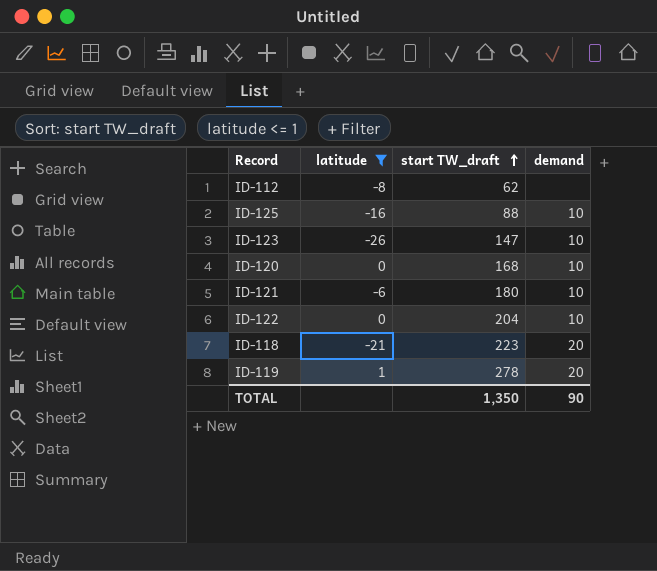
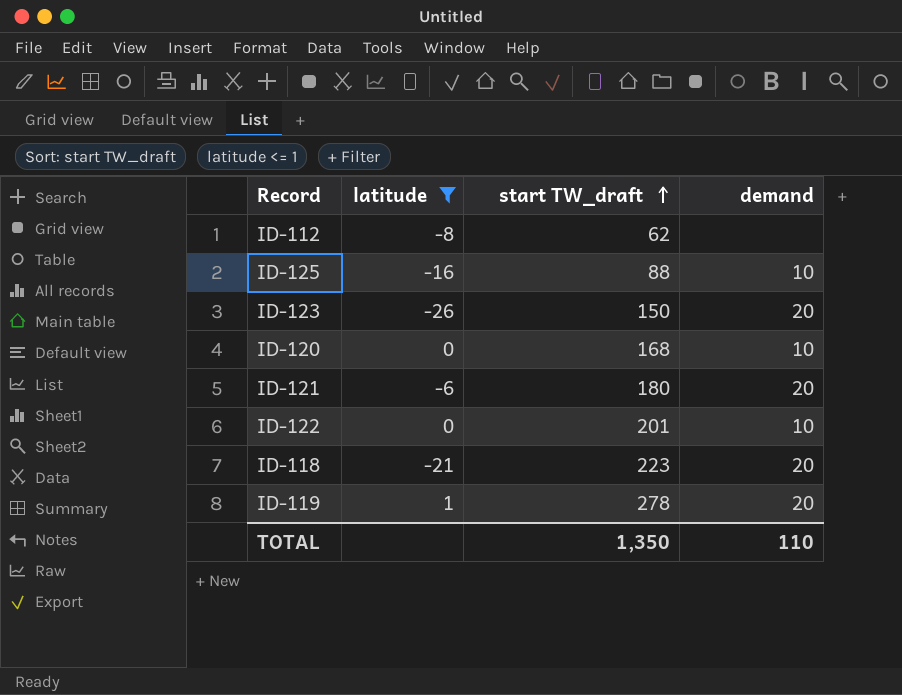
ID-123 | start TW_draft: 147 -> 150
ID-123 | demand: 10 -> 20
ID-121 | demand: 10 -> 20
ID-122 | start TW_draft: 204 -> 201
TOTAL | demand: 90 -> 110

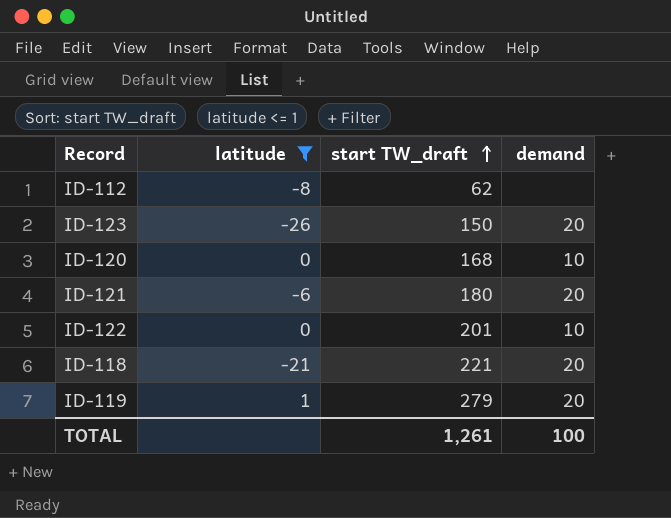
row ID-125: -16 | 88 | 10 -> none
ID-118 | start TW_draft: 223 -> 221
ID-119 | start TW_draft: 278 -> 279
TOTAL | start TW_draft: 1,350 -> 1,261
TOTAL | demand: 110 -> 100

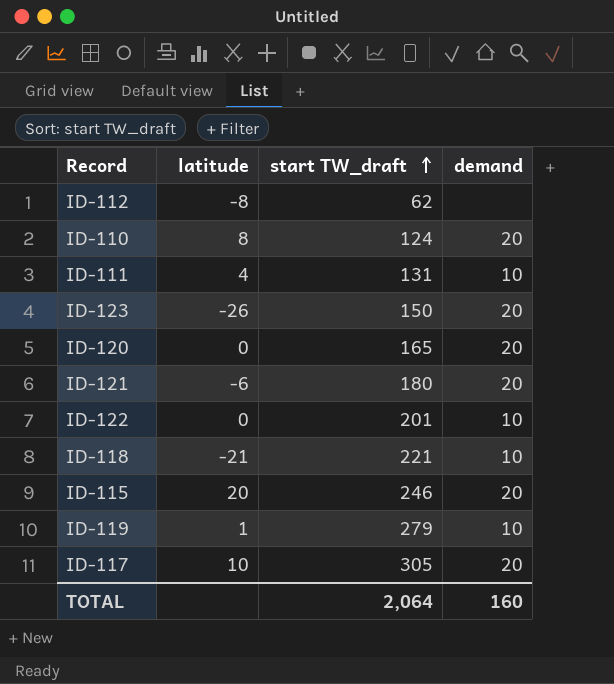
filter: latitude <= 1 -> none
ID-120 | start TW_draft: 168 -> 165
ID-120 | demand: 10 -> 20
ID-118 | demand: 20 -> 10
ID-119 | demand: 20 -> 10
TOTAL | start TW_draft: 1,261 -> 2,064
TOTAL | demand: 100 -> 160

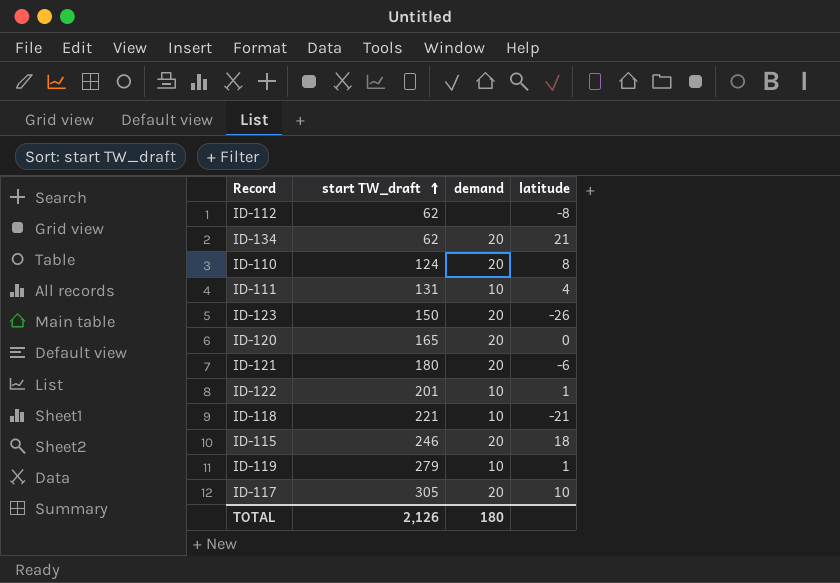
column latitude | position: 2 -> 4
row ID-134: none -> 62 | 20 | 21
ID-122 | latitude: 0 -> 1
ID-115 | latitude: 20 -> 18
TOTAL | start TW_draft: 2,064 -> 2,126
TOTAL | demand: 160 -> 180

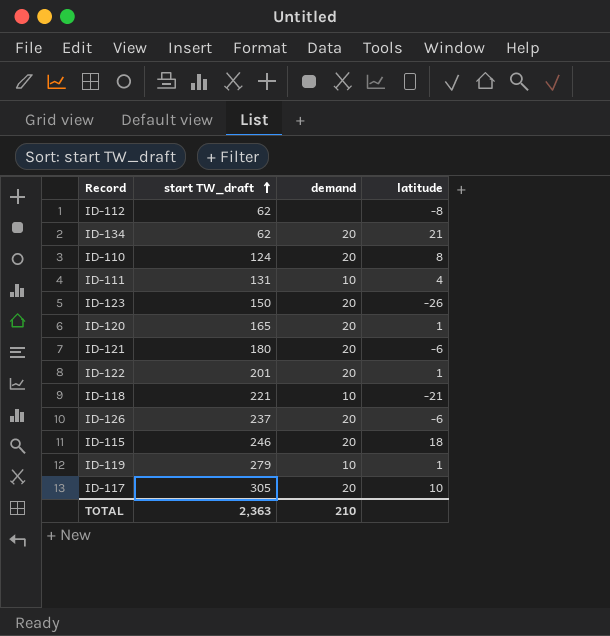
ID-120 | latitude: 0 -> 1
ID-122 | demand: 10 -> 20
row ID-126: none -> 237 | 20 | -6
TOTAL | start TW_draft: 2,126 -> 2,363
TOTAL | demand: 180 -> 210

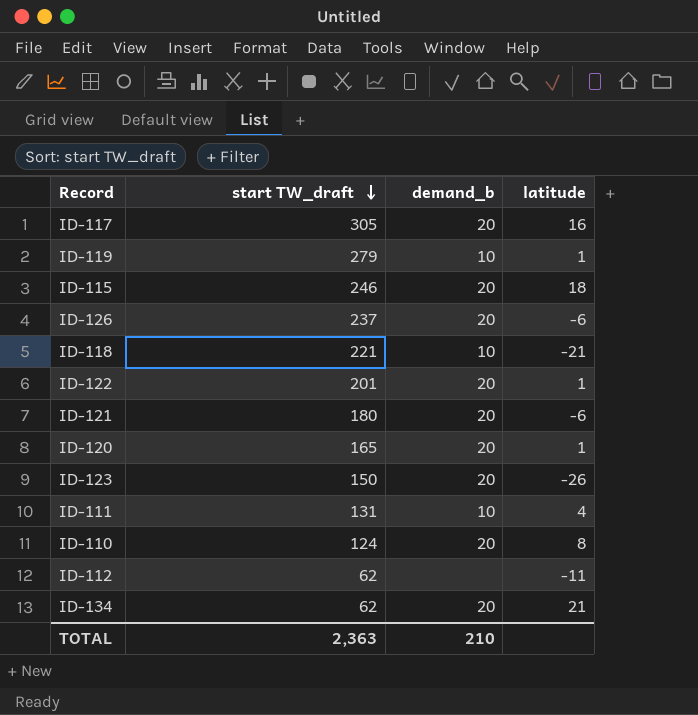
row order: start TW_draft ascending -> start TW_draft descending
column name: demand -> demand_b
ID-117 | latitude: 10 -> 16
ID-112 | latitude: -8 -> -11

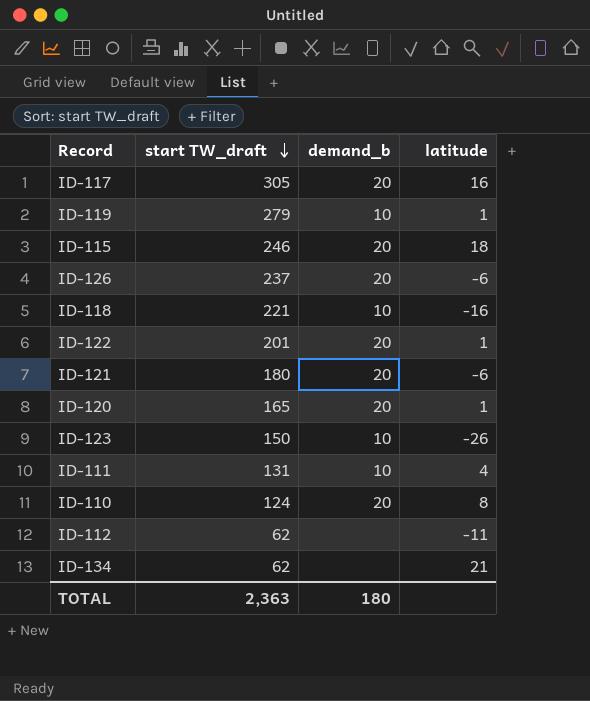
ID-118 | latitude: -21 -> -16
ID-123 | demand_b: 20 -> 10
ID-134 | demand_b: 20 -> none
TOTAL | demand_b: 210 -> 180

